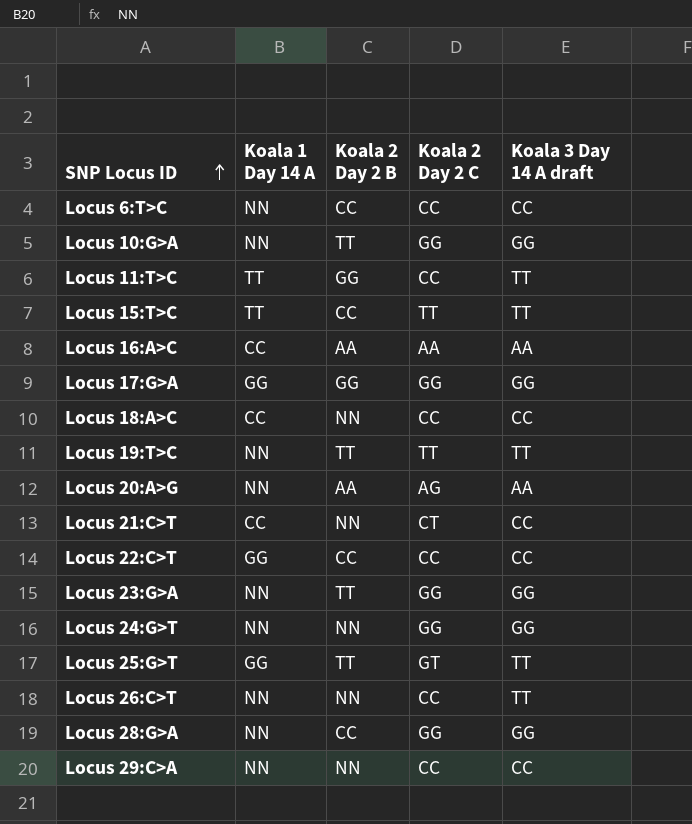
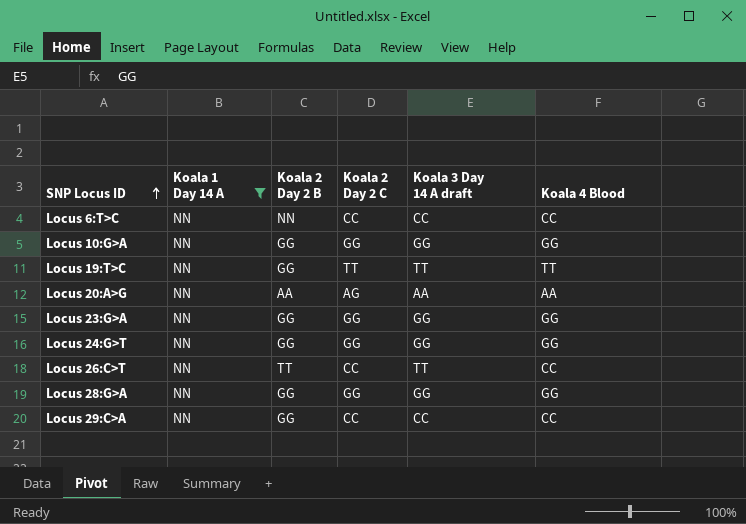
filter: none -> Koala 1 Day 14 A = NN
column Koala 4 Blood | position: none -> 6
Locus 6:T>C | Koala 2 Day 2 B: CC -> NN
Locus 10:G>A | Koala 2 Day 2 B: TT -> GG
Locus 19:T>C | Koala 2 Day 2 B: TT -> GG
Locus 23:G>A | Koala 2 Day 2 B: TT -> GG
Locus 24:G>T | Koala 2 Day 2 B: NN -> GG
Locus 26:C>T | Koala 2 Day 2 B: NN -> TT
Locus 28:G>A | Koala 2 Day 2 B: CC -> GG
Locus 29:C>A | Koala 2 Day 2 B: NN -> GG

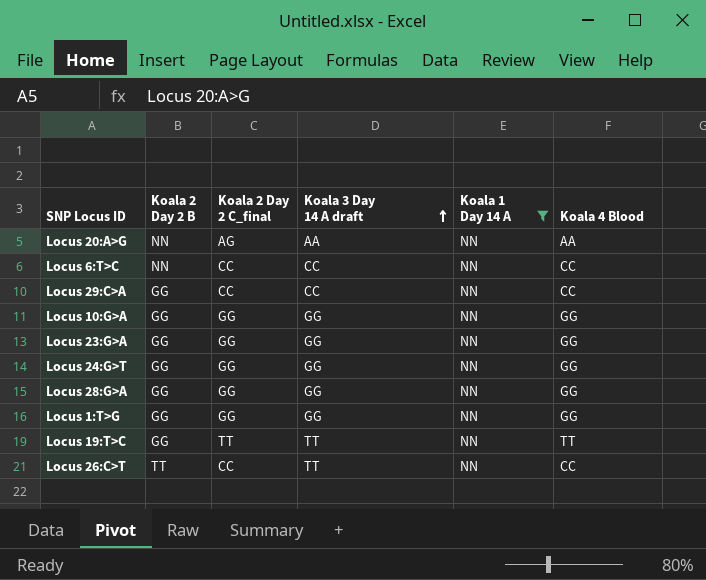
row order: SNP Locus ID ascending -> Koala 3 Day 14 A draft ascending
column name: Koala 2 Day 2 C -> Koala 2 Day 2 C_final
column Koala 1 Day 14 A | position: 2 -> 5
Locus 20:A>G | Koala 2 Day 2 B: AA -> NN
row Locus 1:T>G: none -> GG | GG | GG | NN | GG

